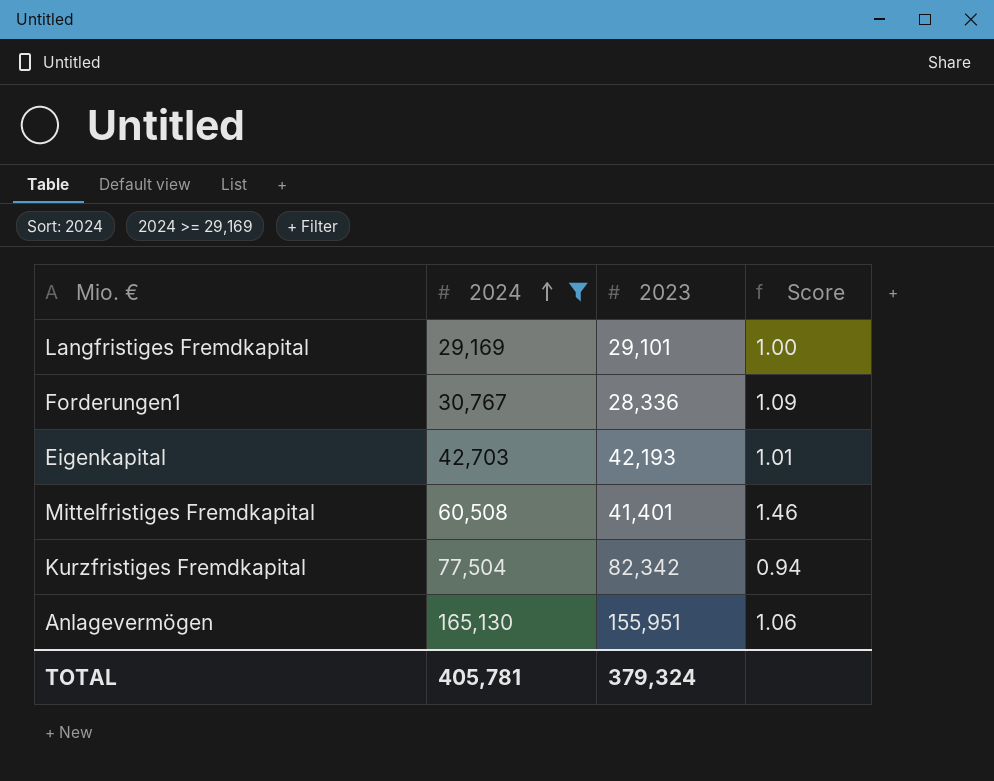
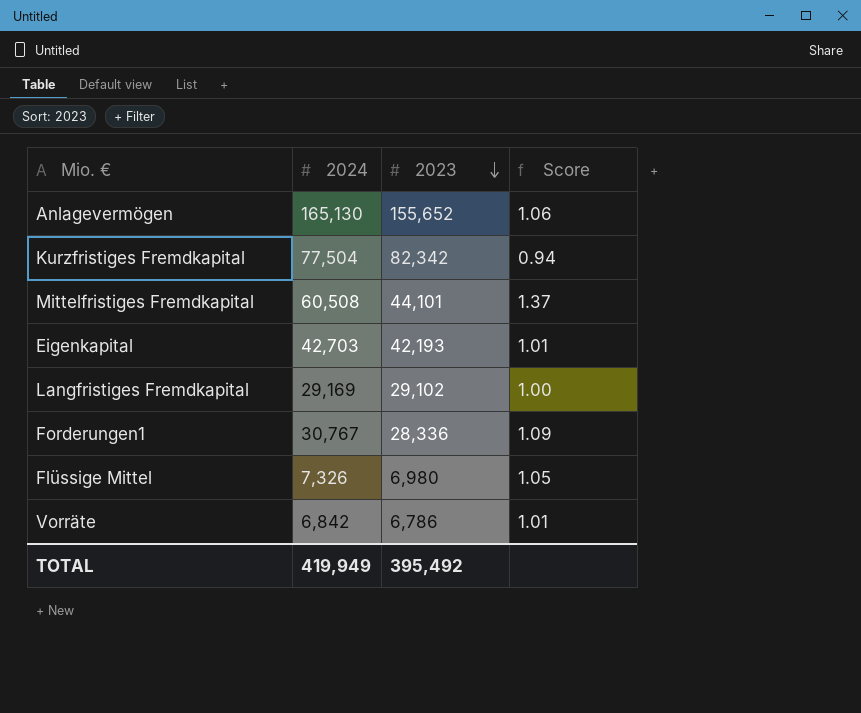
filter: 2024 >= 29,169 -> none
row order: 2024 ascending -> 2023 descending
Anlagevermögen | 2023: 155,951 -> 155,652
Mittelfristiges Fremdkapital | 2023: 41,401 -> 44,101
Mittelfristiges Fremdkapital | Score: 1.46 -> 1.37
Langfristiges Fremdkapital | 2023: 29,101 -> 29,102
TOTAL | 2024: 405,781 -> 419,949
TOTAL | 2023: 379,324 -> 395,492

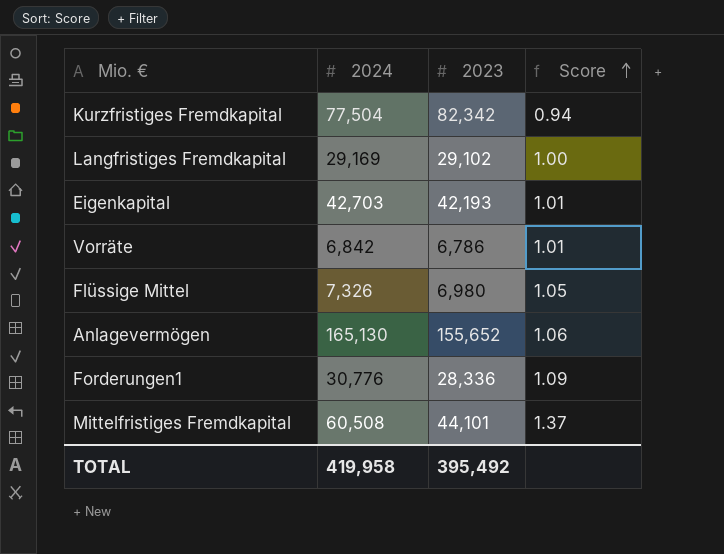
row order: 2023 descending -> Score ascending
Forderungen1 | 2024: 30,767 -> 30,776
TOTAL | 2024: 419,949 -> 419,958

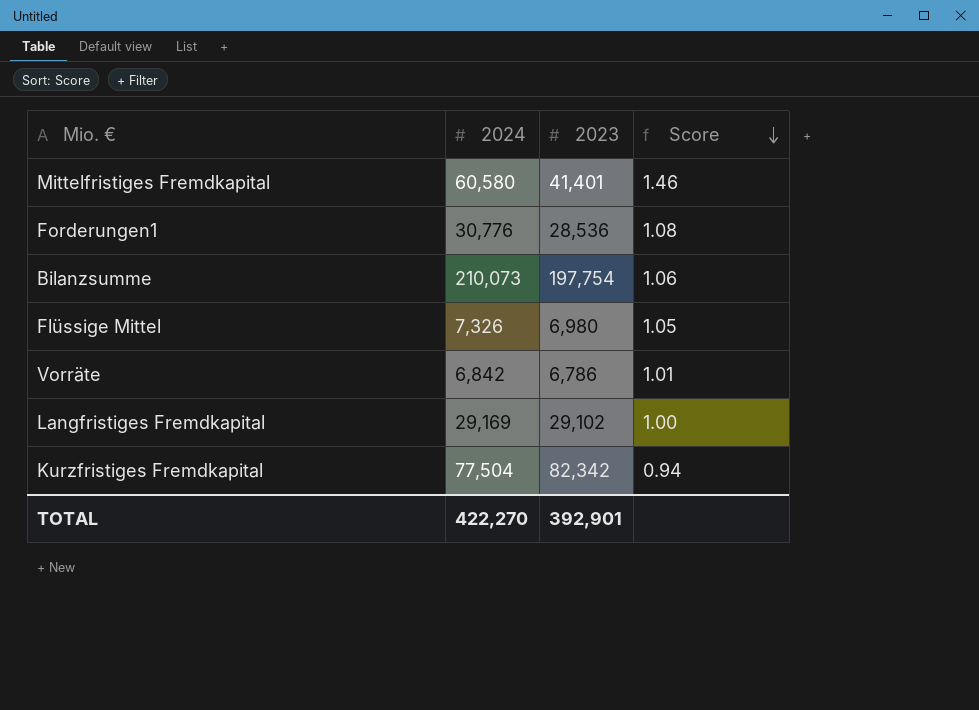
row order: Score ascending -> Score descending
row Eigenkapital: 42,703 | 42,193 | 1.01 -> none
row Anlagevermögen: 165,130 | 155,652 | 1.06 -> none
Mittelfristiges Fremdkapital | 2024: 60,508 -> 60,580
Mittelfristiges Fremdkapital | 2023: 44,101 -> 41,401
Mittelfristiges Fremdkapital | Score: 1.37 -> 1.46
Forderungen1 | 2023: 28,336 -> 28,536
Forderungen1 | Score: 1.09 -> 1.08
row Bilanzsumme: none -> 210,073 | 197,754 | 1.06
TOTAL | 2024: 419,958 -> 422,270
TOTAL | 2023: 395,492 -> 392,901

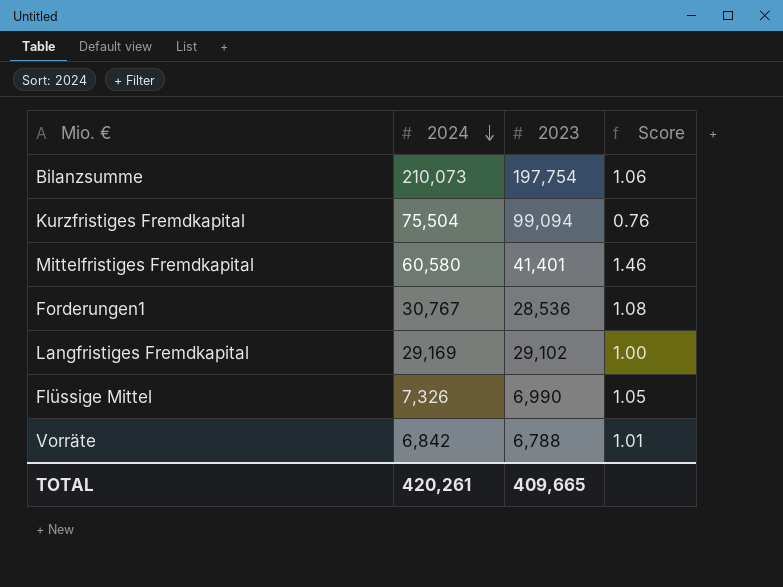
row order: Score descending -> 2024 descending
Kurzfristiges Fremdkapital | 2024: 77,504 -> 75,504
Kurzfristiges Fremdkapital | 2023: 82,342 -> 99,094
Kurzfristiges Fremdkapital | Score: 0.94 -> 0.76
Forderungen1 | 2024: 30,776 -> 30,767
Flüssige Mittel | 2023: 6,980 -> 6,990
Vorräte | 2023: 6,786 -> 6,788
TOTAL | 2024: 422,270 -> 420,261
TOTAL | 2023: 392,901 -> 409,665

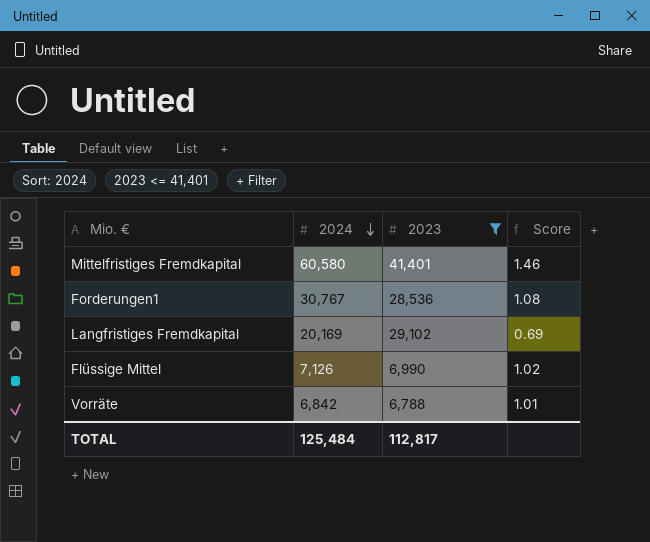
filter: none -> 2023 <= 41,401
Langfristiges Fremdkapital | 2024: 29,169 -> 20,169
Langfristiges Fremdkapital | Score: 1.00 -> 0.69
Flüssige Mittel | 2024: 7,326 -> 7,126
Flüssige Mittel | Score: 1.05 -> 1.02
TOTAL | 2024: 420,261 -> 125,484
TOTAL | 2023: 409,665 -> 112,817

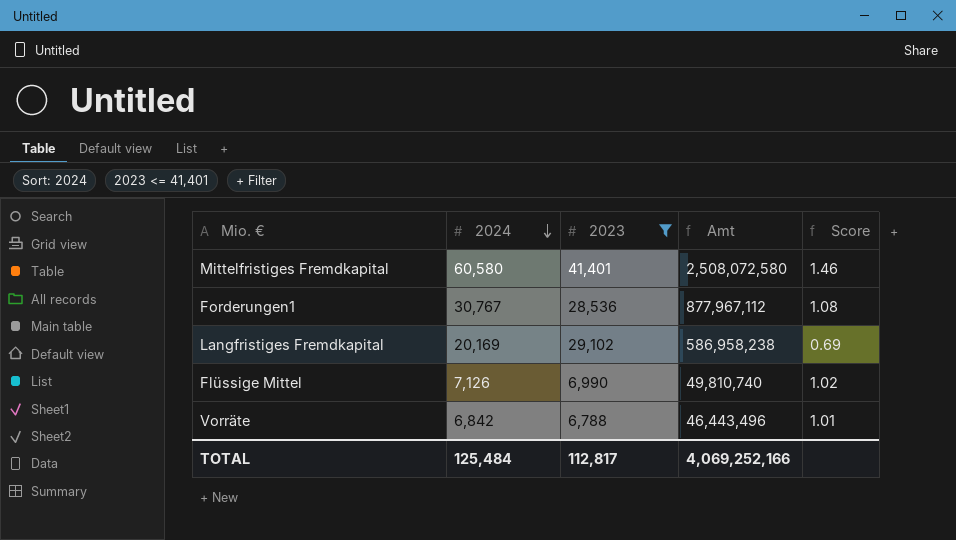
column Amt | formula: none -> [2024] * [2023]

